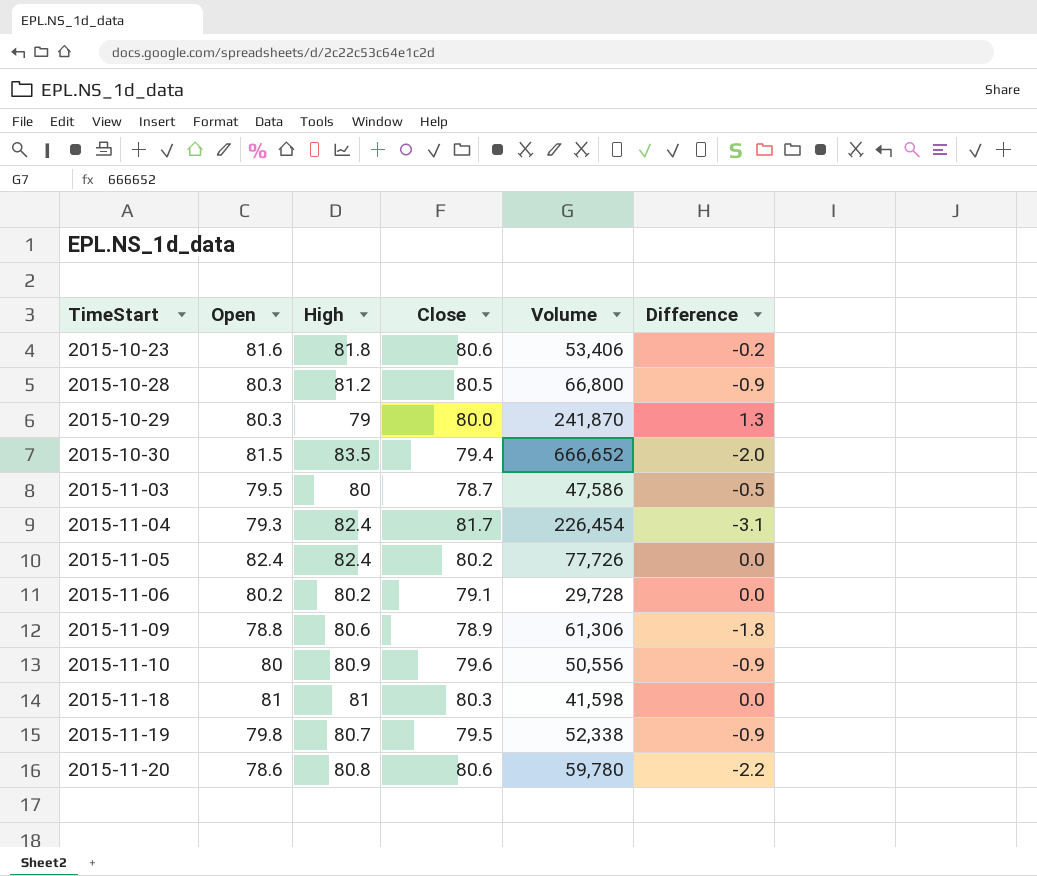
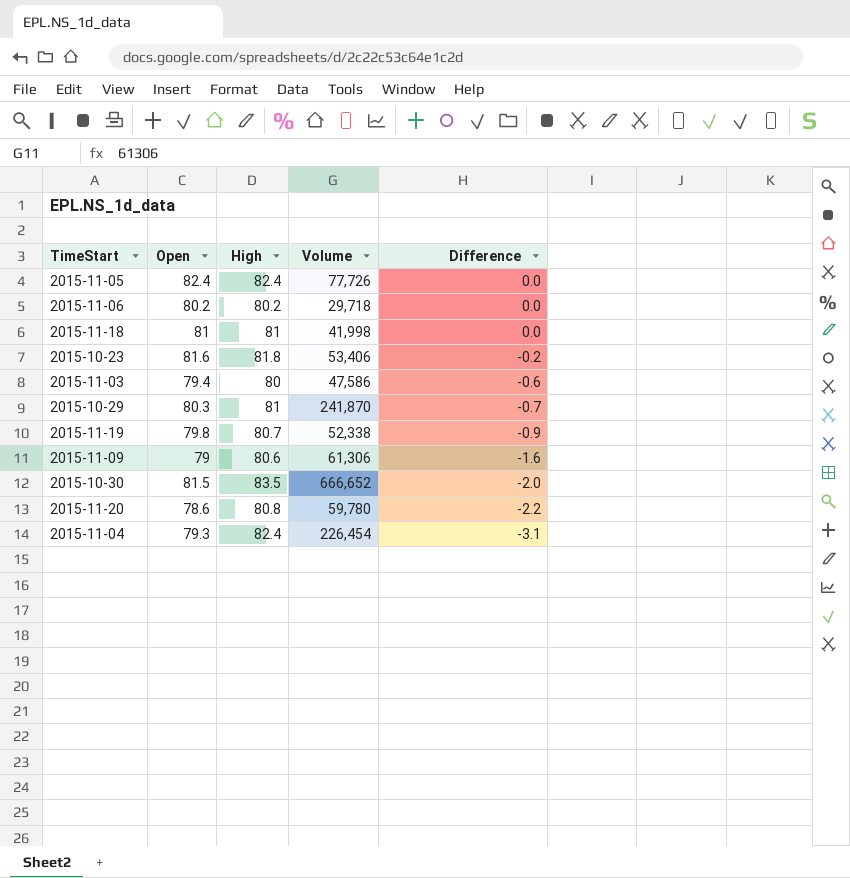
row order: TimeStart ascending -> Difference descending
column Close | position: 4 -> none
row 2015-10-28: 80.3 | 81.2 | 80.5 | 66,800 | -0.9 -> none
row 2015-11-10: 80 | 80.9 | 79.6 | 50,556 | -0.9 -> none
2015-11-06 | Volume: 29,728 -> 29,718
2015-11-18 | Volume: 41,598 -> 41,998
2015-11-03 | Open: 79.5 -> 79.4
2015-11-03 | Difference: -0.5 -> -0.6
2015-10-29 | High: 79 -> 81
2015-10-29 | Difference: 1.3 -> -0.7
2015-11-09 | Open: 78.8 -> 79
2015-11-09 | Difference: -1.8 -> -1.6

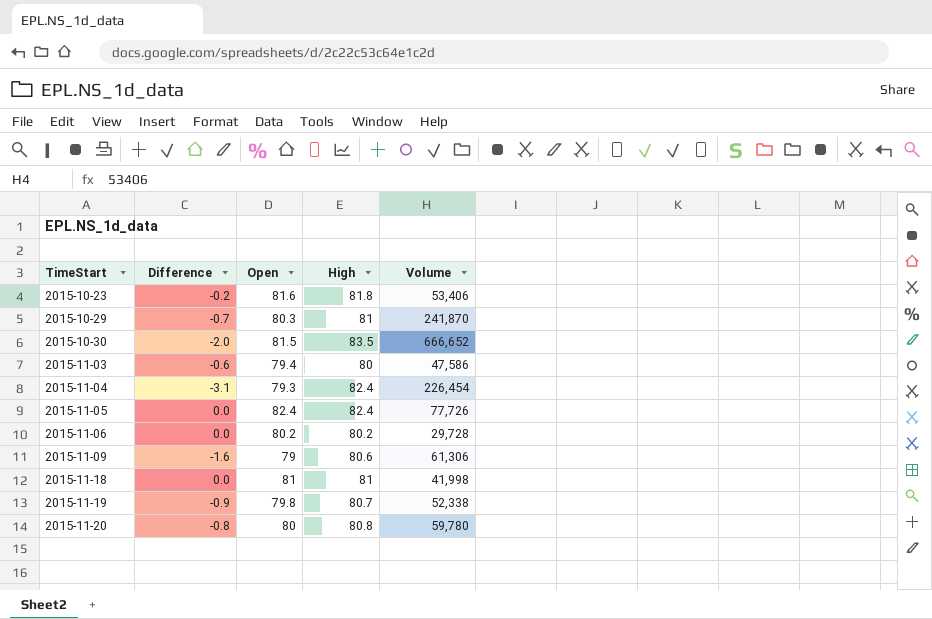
row order: Difference descending -> TimeStart ascending
column Difference | position: 5 -> 2
2015-11-06 | Volume: 29,718 -> 29,728
2015-11-20 | Difference: -2.2 -> -0.8
2015-11-20 | Open: 78.6 -> 80

